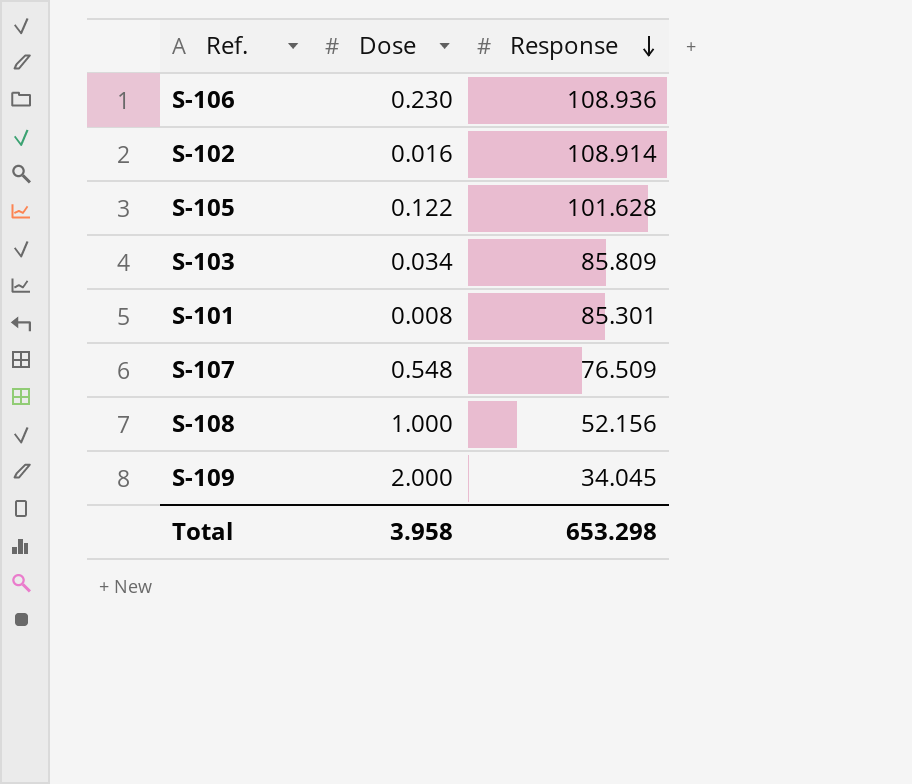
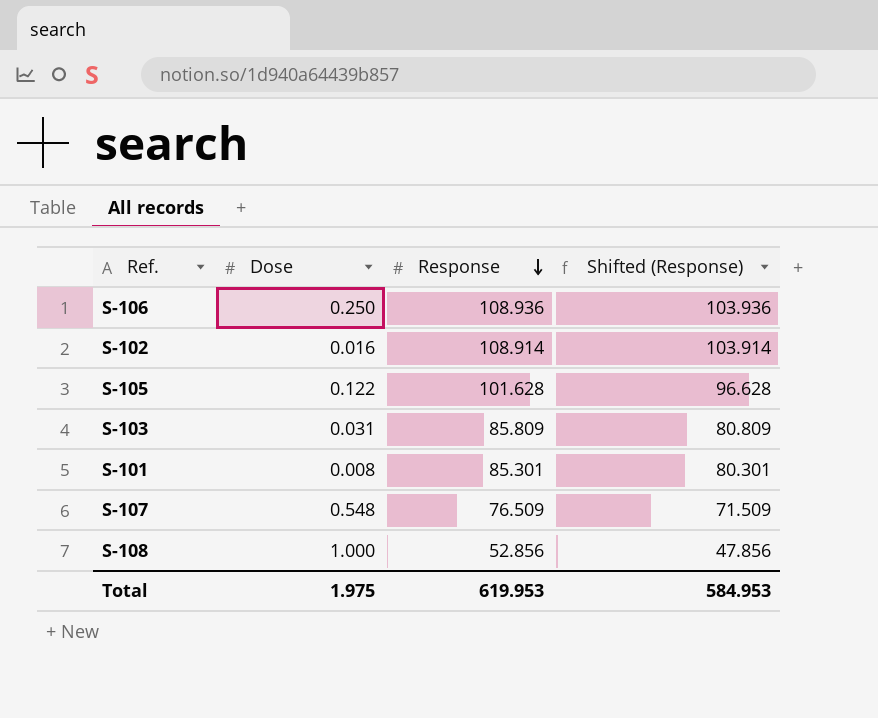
column Shifted (Response) | formula: none -> [Response] - 5
row S-109: 2.000 | 34.045 -> none
S-106 | Dose: 0.230 -> 0.250
S-103 | Dose: 0.034 -> 0.031
S-108 | Response: 52.156 -> 52.856
Total | Dose: 3.958 -> 1.975
Total | Response: 653.298 -> 619.953

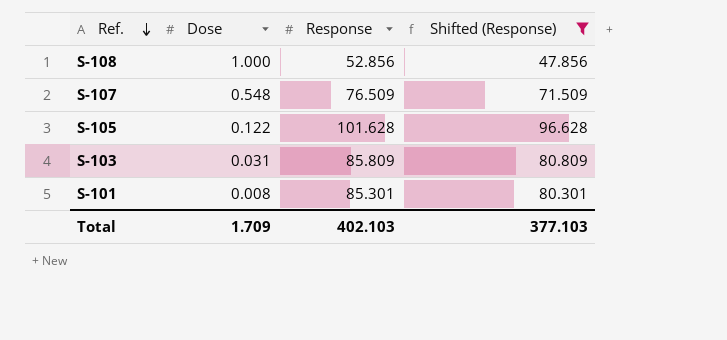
filter: none -> Shifted (Response) <= 96.628
row order: Response descending -> Ref. descending
Total | Dose: 1.975 -> 1.709
Total | Response: 619.953 -> 402.103
Total | Shifted (Response): 584.953 -> 377.103

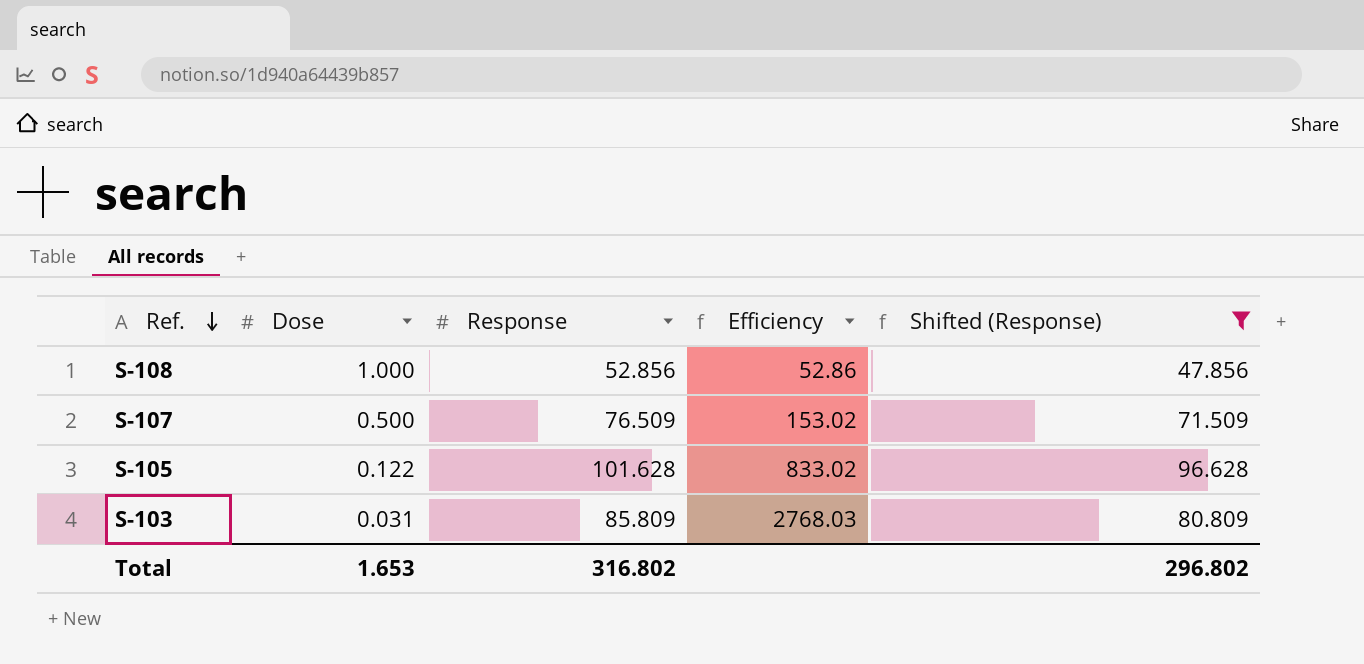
column Efficiency | formula: none -> [Response] / [Dose]
row S-101: 0.008 | 85.301 | 80.301 -> none
S-107 | Dose: 0.548 -> 0.500
Total | Dose: 1.709 -> 1.653
Total | Response: 402.103 -> 316.802
Total | Shifted (Response): 377.103 -> 296.802

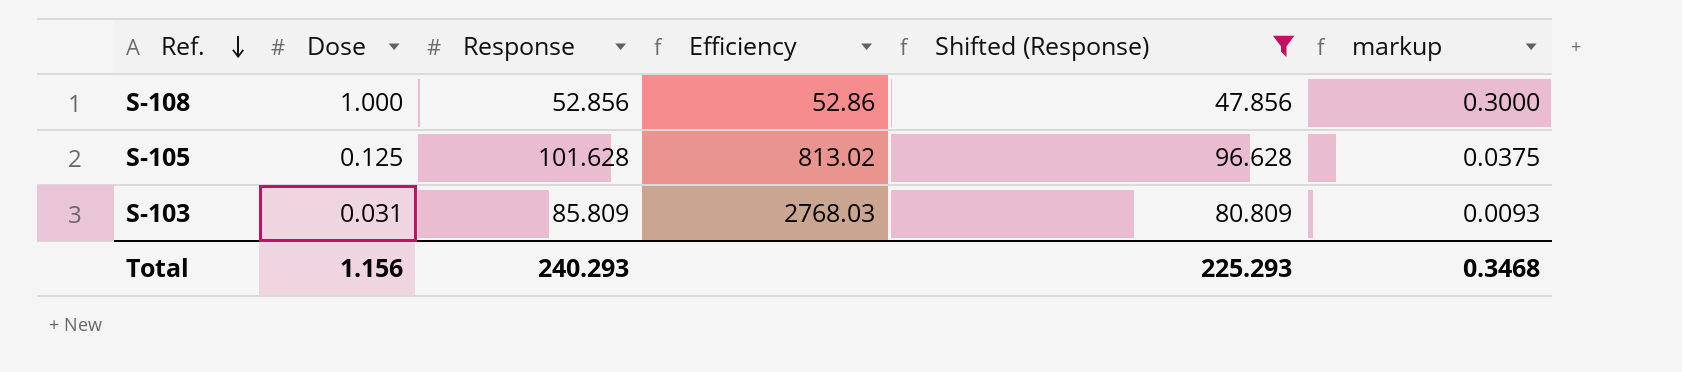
column markup | formula: none -> [Dose] * 0.3
row S-107: 0.500 | 76.509 | 153.02 | 71.509 -> none
S-105 | Dose: 0.122 -> 0.125
S-105 | Efficiency: 833.02 -> 813.02
Total | Dose: 1.653 -> 1.156
Total | Response: 316.802 -> 240.293
Total | Shifted (Response): 296.802 -> 225.293

